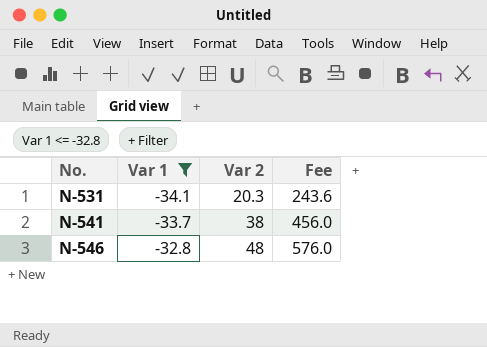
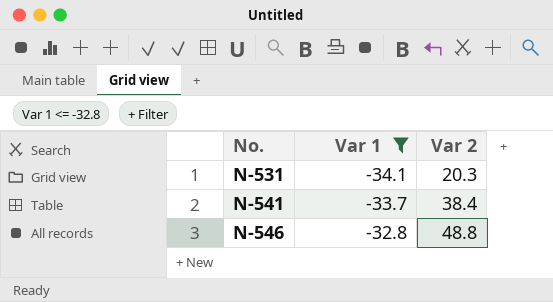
column Fee | formula: [Var 2] * 12 -> none
N-541 | Var 2: 38 -> 38.4
N-546 | Var 2: 48 -> 48.8

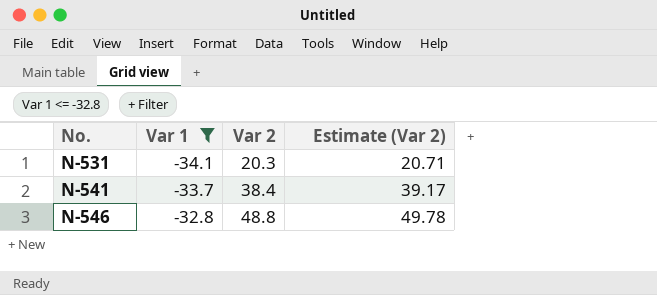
column Estimate (Var 2) | formula: none -> [Var 2] * 1.02

